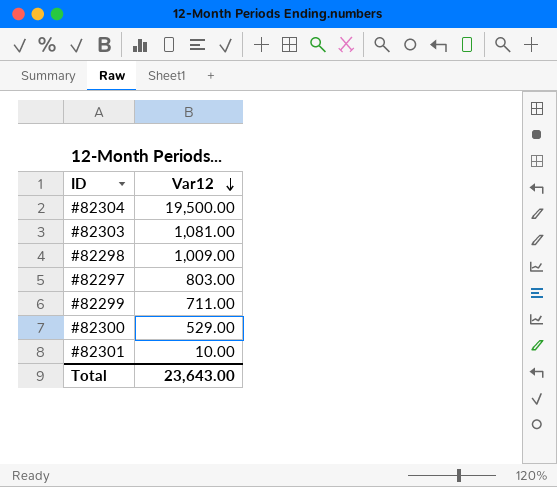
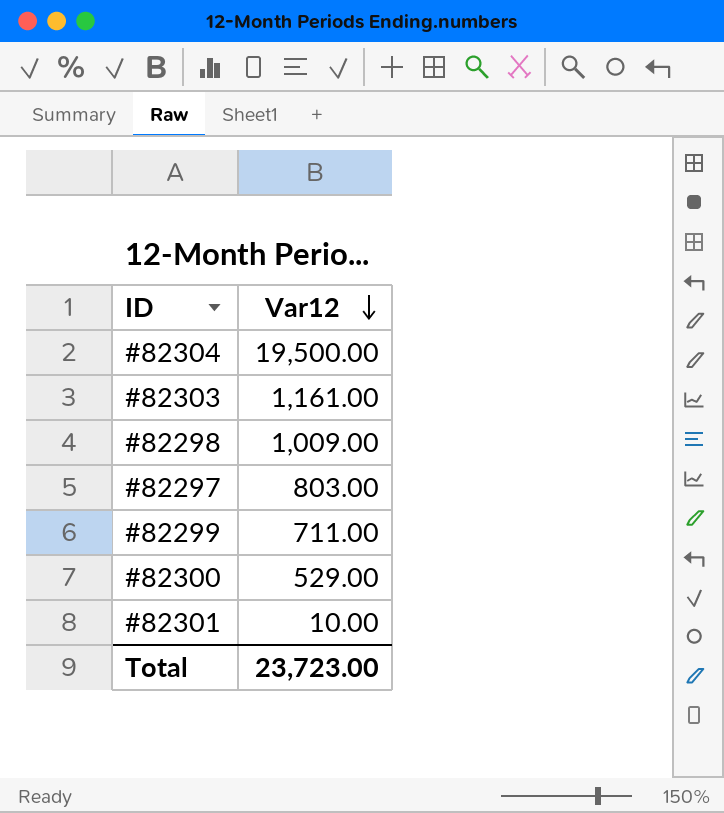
#82303 | Var12: 1,081.00 -> 1,161.00
Total | Var12: 23,643.00 -> 23,723.00

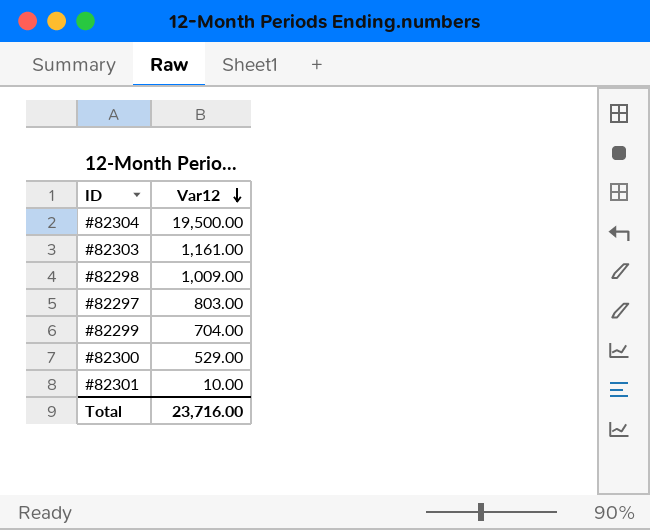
#82299 | Var12: 711.00 -> 704.00
Total | Var12: 23,723.00 -> 23,716.00

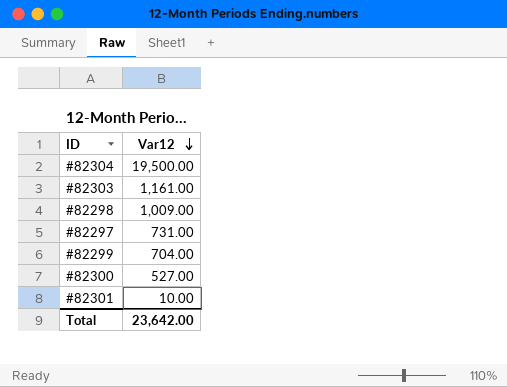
#82297 | Var12: 803.00 -> 731.00
#82300 | Var12: 529.00 -> 527.00
Total | Var12: 23,716.00 -> 23,642.00

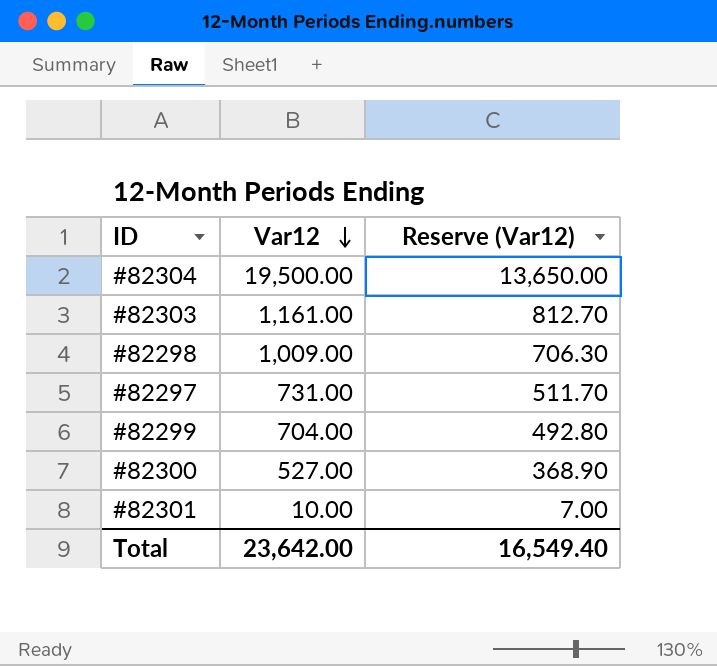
column Reserve (Var12) | formula: none -> [Var12] * 0.7

